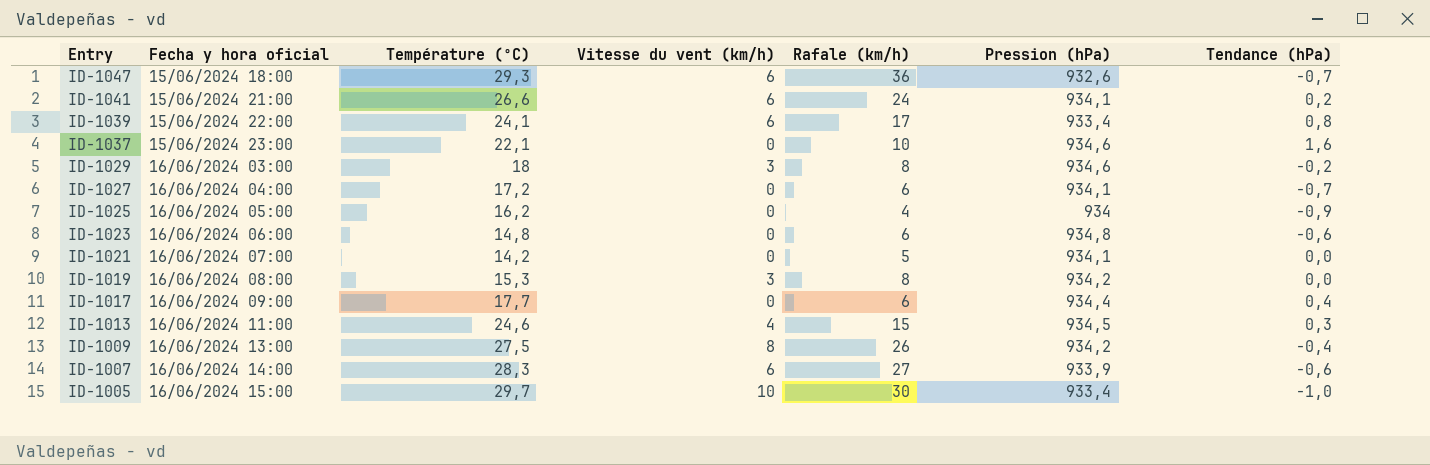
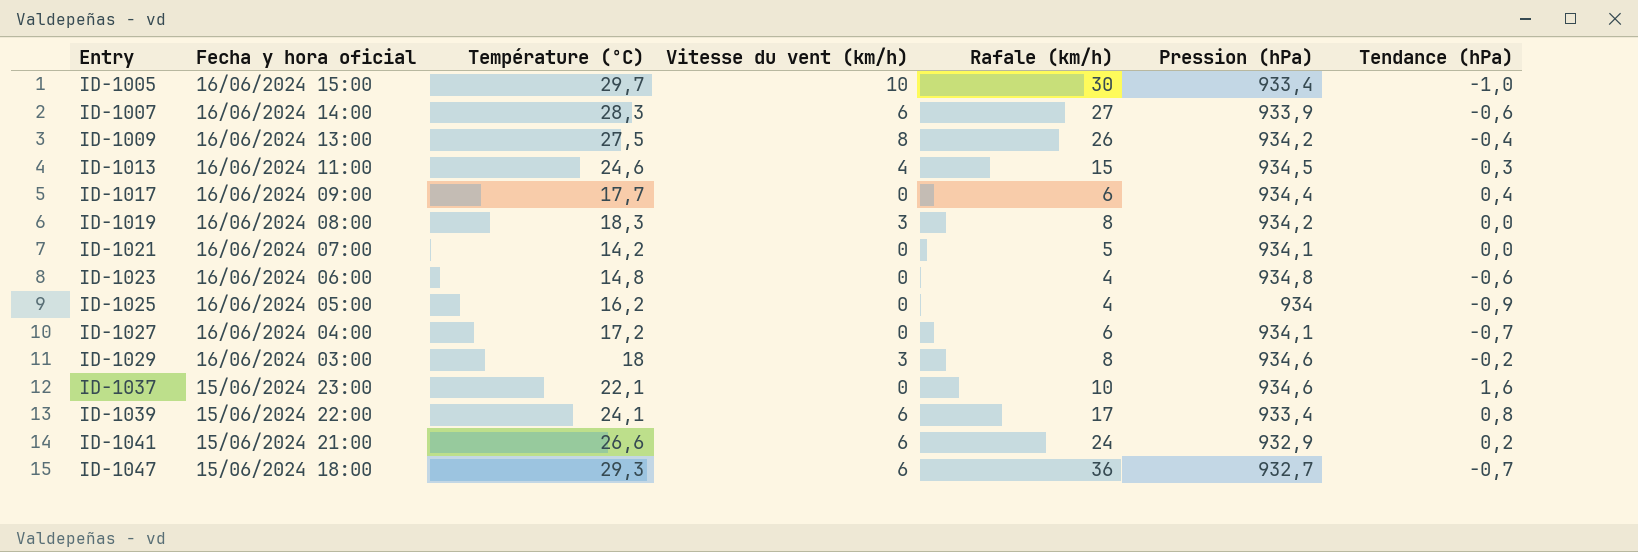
row order: Entry descending -> Entry ascending
ID-1019 | Température (ºC): 15,3 -> 18,3
ID-1023 | Rafale (km/h): 6 -> 4
ID-1041 | Pression (hPa): 934,1 -> 932,9
ID-1047 | Pression (hPa): 932,6 -> 932,7

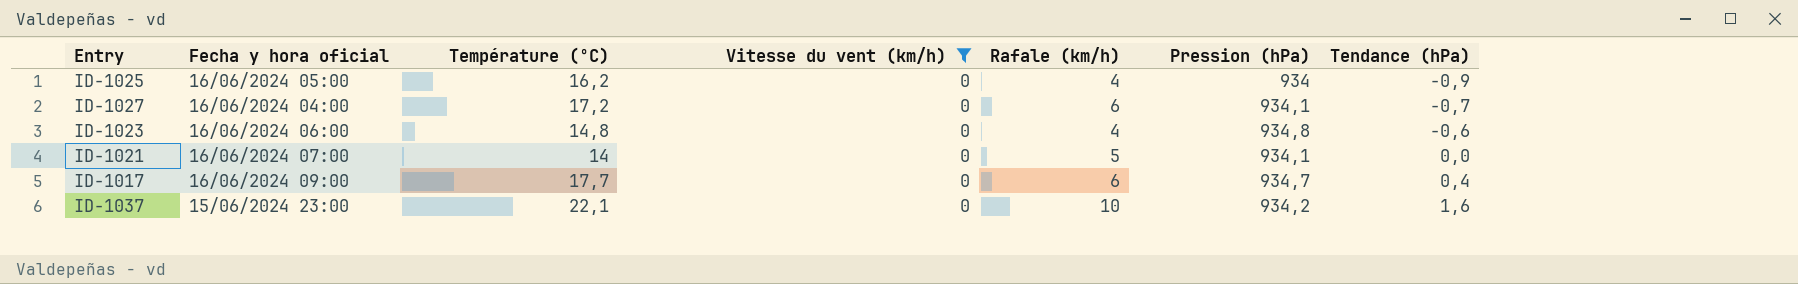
filter: none -> Vitesse du vent (km/h) = 0
row order: Entry ascending -> Tendance (hPa) ascending
ID-1021 | Température (ºC): 14,2 -> 14
ID-1017 | Pression (hPa): 934,4 -> 934,7
ID-1037 | Pression (hPa): 934,6 -> 934,2

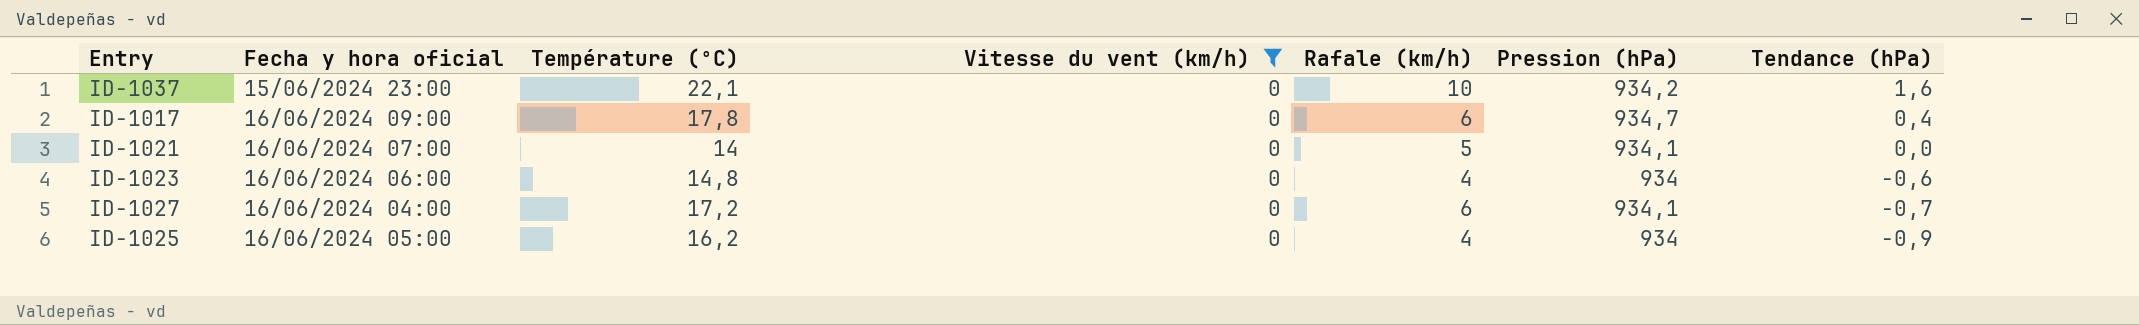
row order: Tendance (hPa) ascending -> Tendance (hPa) descending
ID-1017 | Température (ºC): 17,7 -> 17,8
ID-1023 | Pression (hPa): 934,8 -> 934

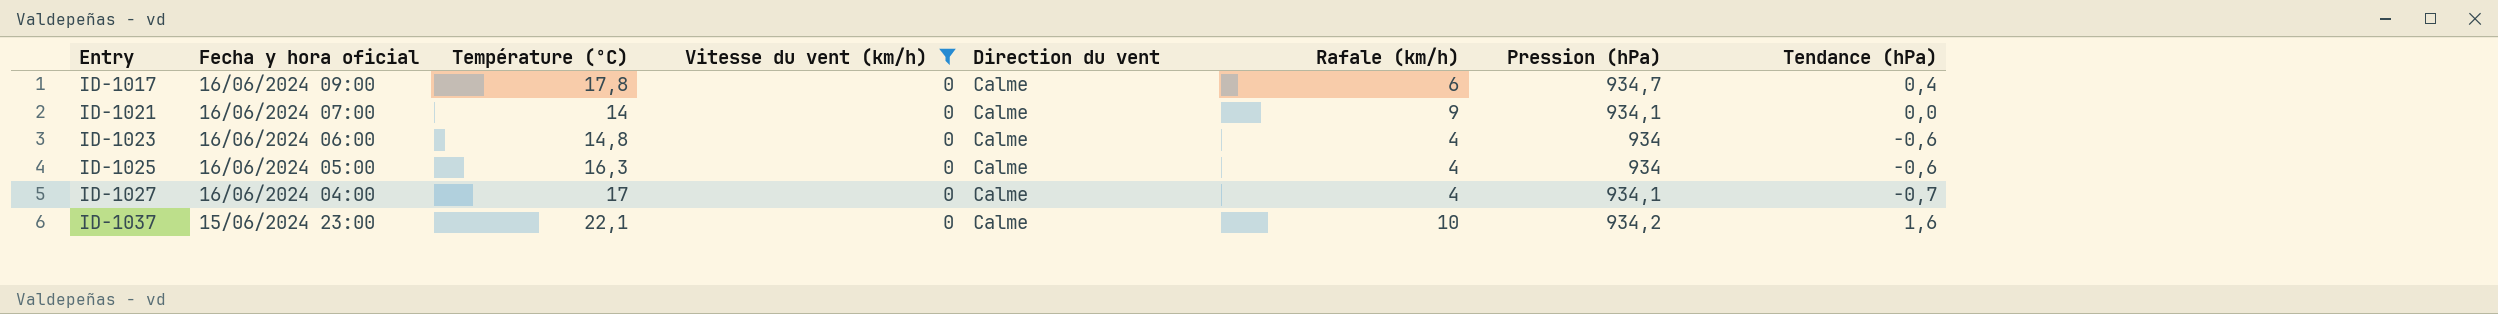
row order: Tendance (hPa) descending -> Entry ascending
column Direction du vent | position: none -> 5
ID-1021 | Rafale (km/h): 5 -> 9
ID-1025 | Température (ºC): 16,2 -> 16,3
ID-1025 | Tendance (hPa): -0,9 -> -0,6
ID-1027 | Température (ºC): 17,2 -> 17
ID-1027 | Rafale (km/h): 6 -> 4

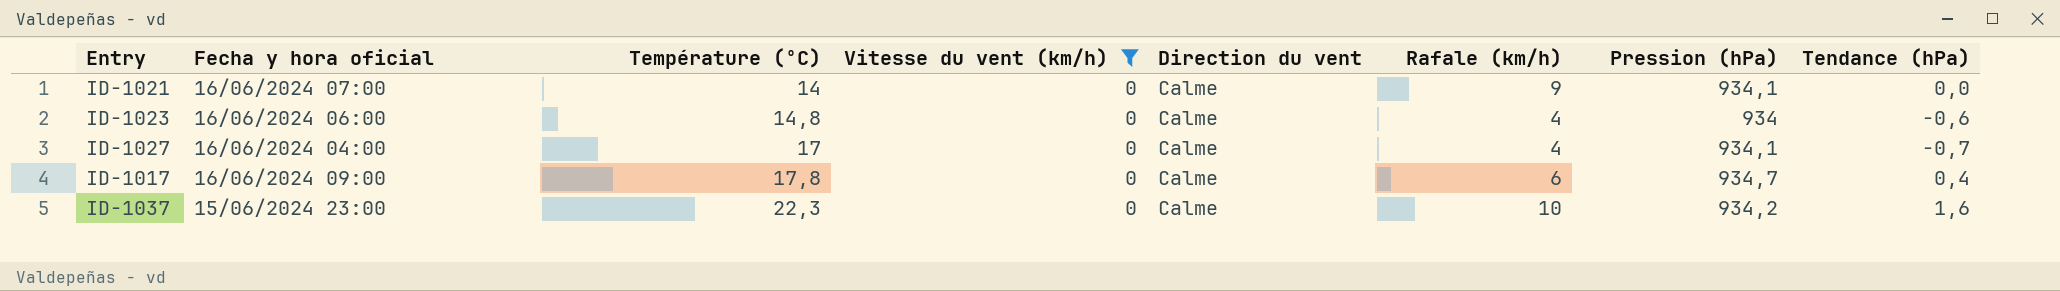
row order: Entry ascending -> Température (ºC) ascending
row ID-1025: 16/06/2024 05:00 | 16,3 | 0 | Calme | 4 | 934 | -0,6 -> none
ID-1037 | Température (ºC): 22,1 -> 22,3

